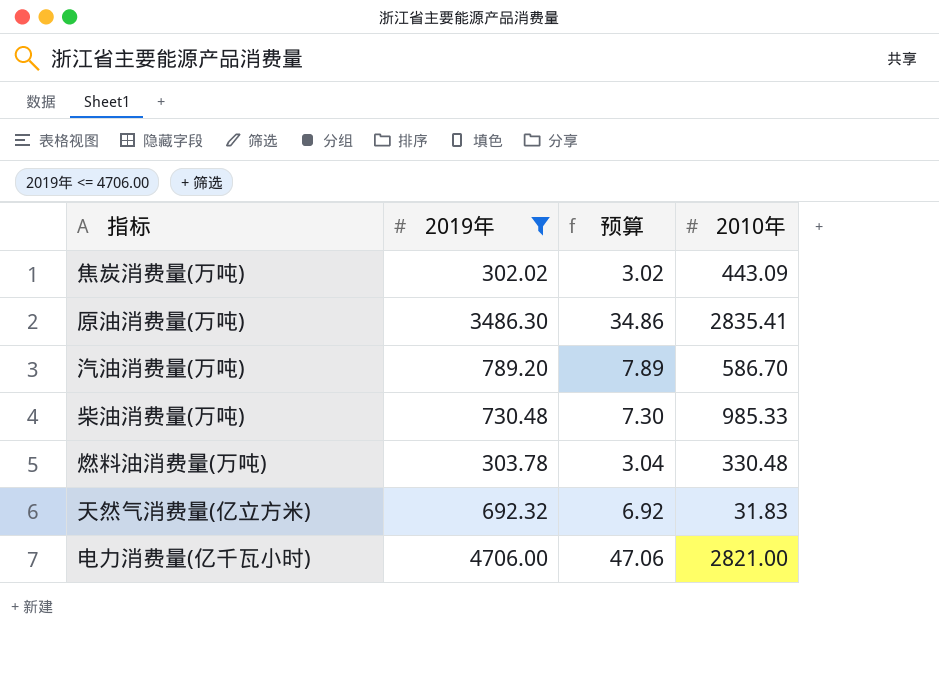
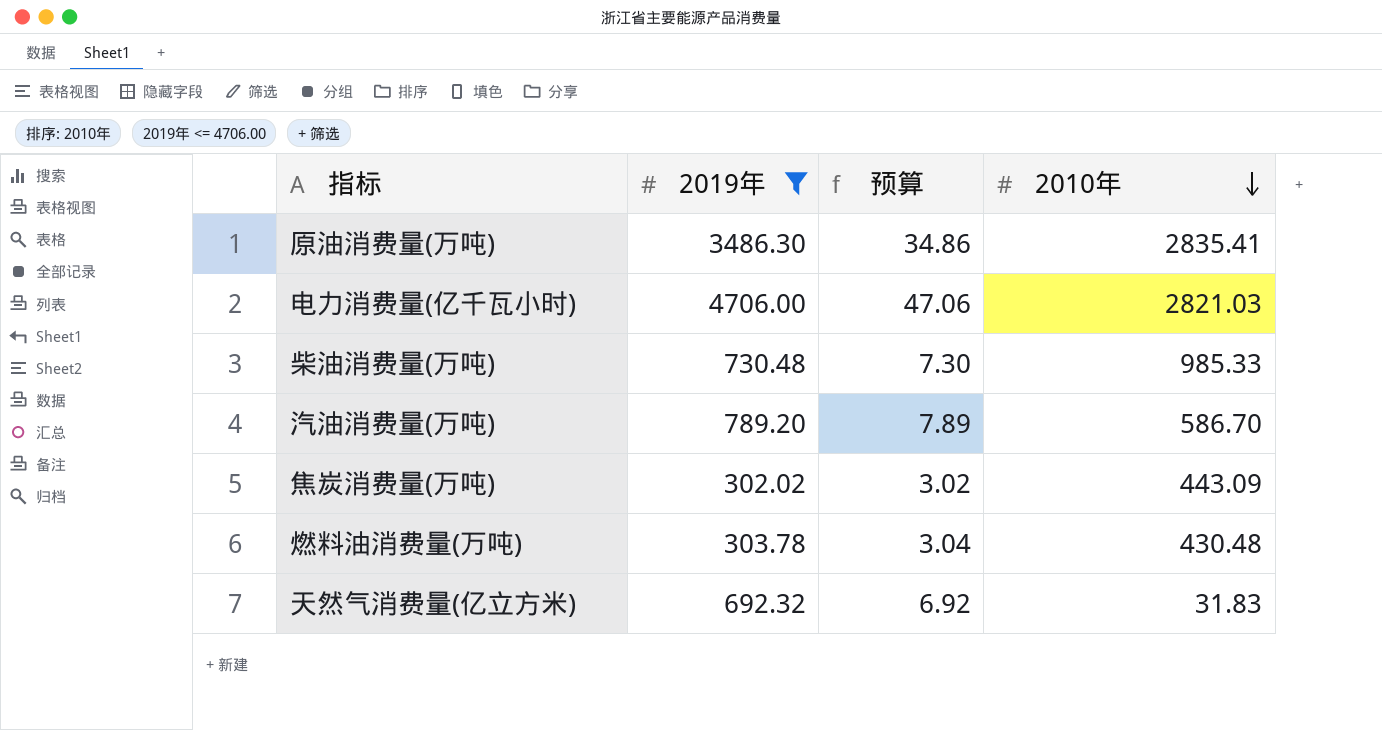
row order: none -> 2010年 descending
电力消费量(亿千瓦小时) | 2010年: 2821.00 -> 2821.03
燃料油消费量(万吨) | 2010年: 330.48 -> 430.48

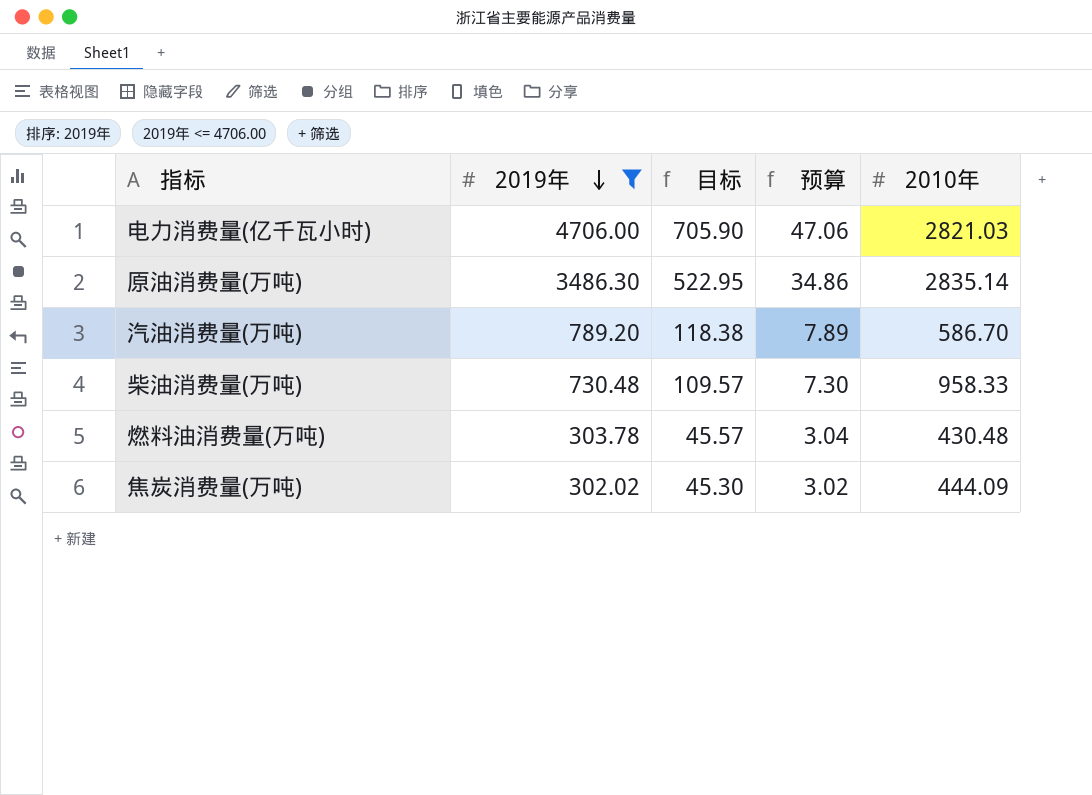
row order: 2010年 descending -> 2019年 descending
column 目标 | formula: none -> [2019年] * 0.15
row 天然气消费量(亿立方米): 692.32 | 6.92 | 31.83 -> none
原油消费量(万吨) | 2010年: 2835.41 -> 2835.14
柴油消费量(万吨) | 2010年: 985.33 -> 958.33
焦炭消费量(万吨) | 2010年: 443.09 -> 444.09

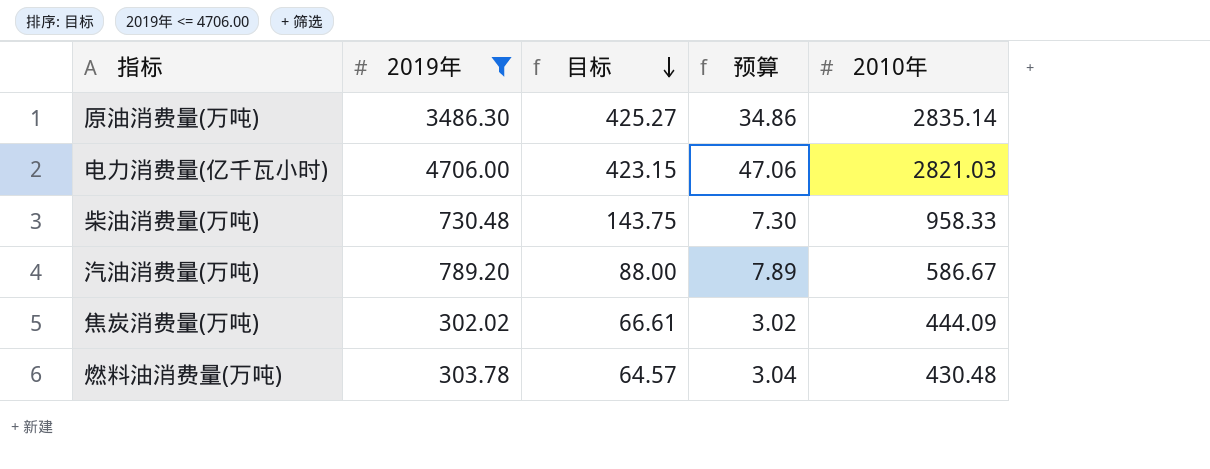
row order: 2019年 descending -> 目标 descending
column 目标 | formula: [2019年] * 0.15 -> [2010年] * 0.15
汽油消费量(万吨) | 2010年: 586.70 -> 586.67

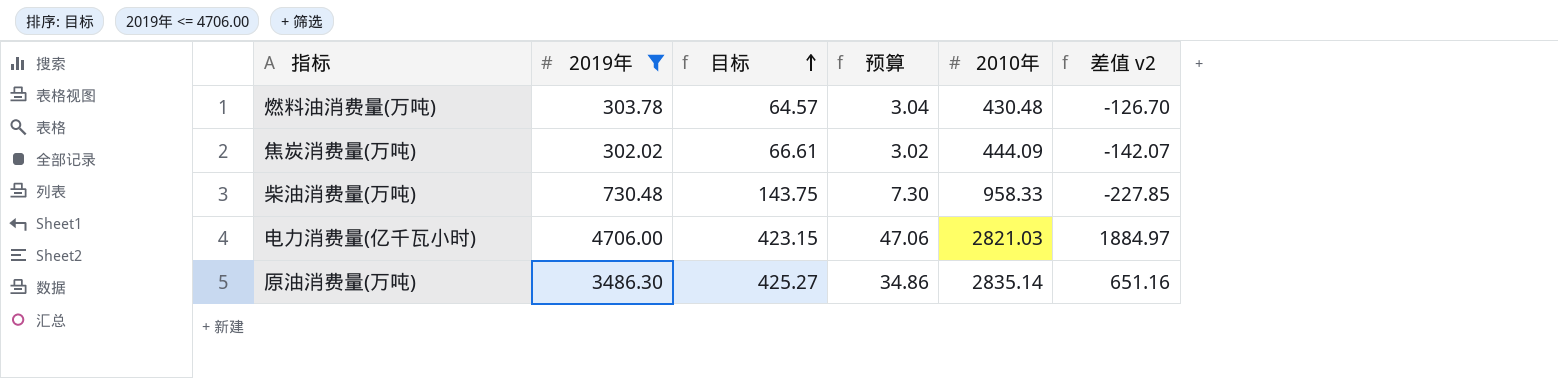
row order: 目标 descending -> 目标 ascending
column 差值 v2 | formula: none -> [2019年] - [2010年]
row 汽油消费量(万吨): 789.20 | 88.00 | 7.89 | 586.67 -> none

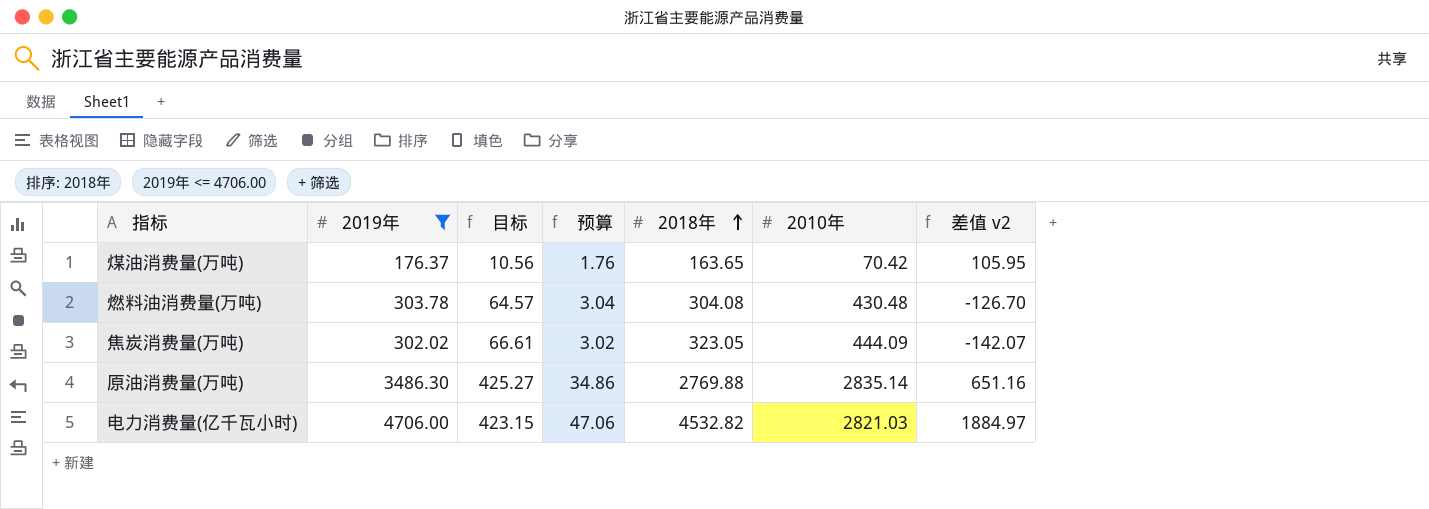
row order: 目标 ascending -> 2018年 ascending
column 2018年 | position: none -> 5
row 柴油消费量(万吨): 730.48 | 143.75 | 7.30 | 958.33 | -227.85 -> none
row 煤油消费量(万吨): none -> 176.37 | 10.56 | 1.76 | 163.65 | 70.42 | 105.95

